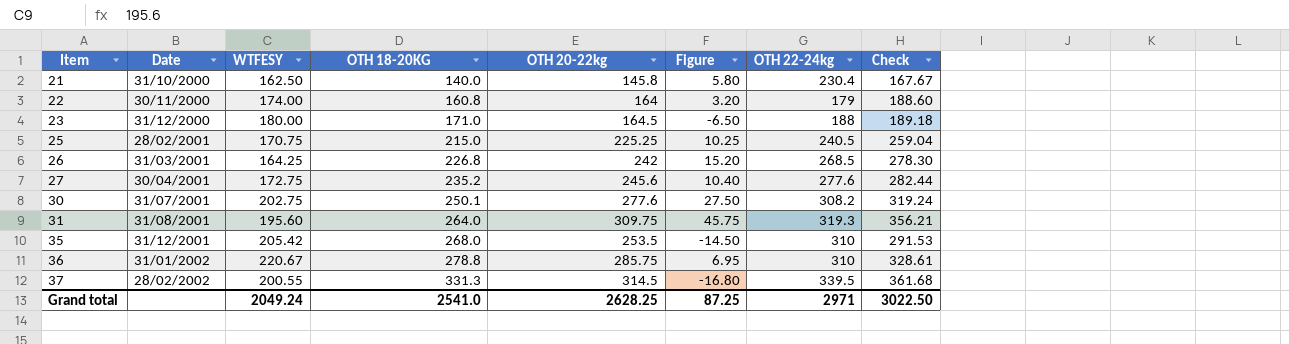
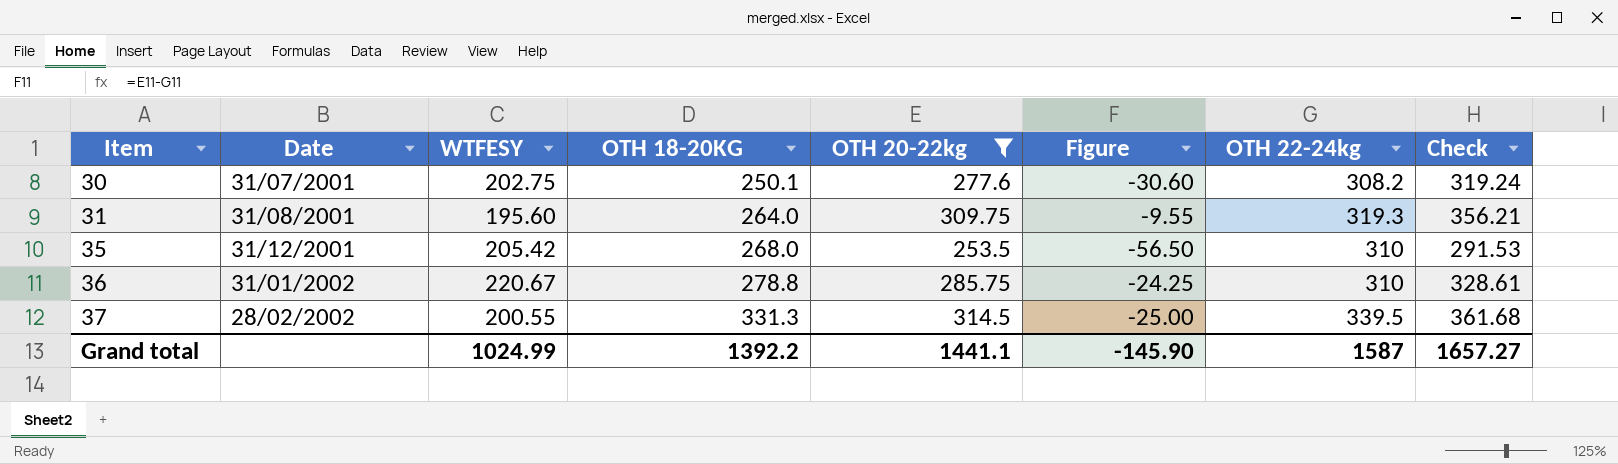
filter: none -> OTH 20-22kg >= 253.5
column Figure | formula: [OTH 20-22kg] - [OTH 18-20KG] -> [OTH 20-22kg] - [OTH 22-24kg]
Grand total | WTFESY: 2049.24 -> 1024.99
Grand total | OTH 18-20KG: 2541.0 -> 1392.2
Grand total | OTH 20-22kg: 2628.25 -> 1441.1
Grand total | Figure: 87.25 -> -145.90
Grand total | OTH 22-24kg: 2971 -> 1587
Grand total | Check: 3022.50 -> 1657.27

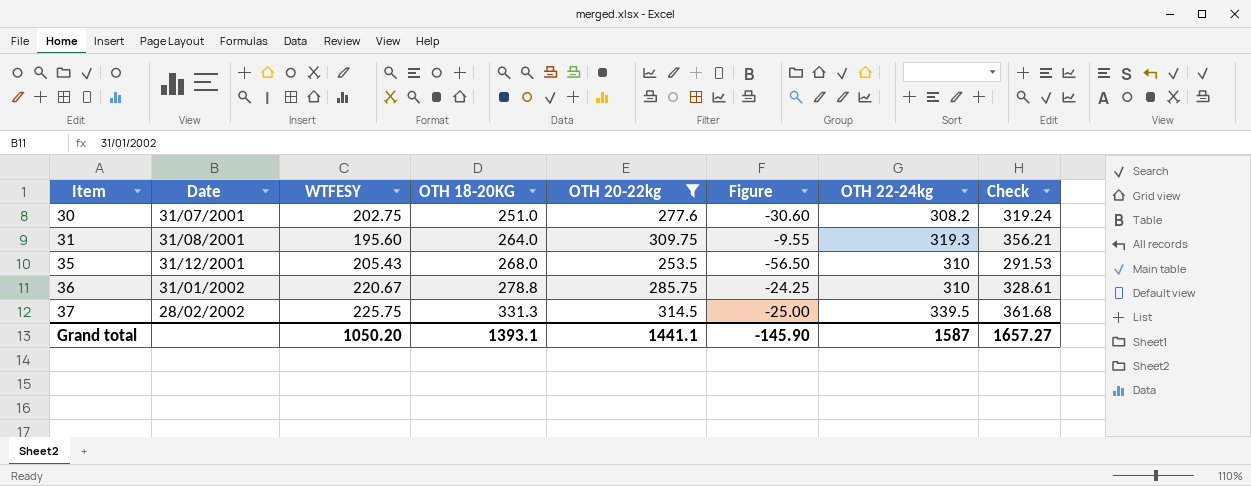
30 | OTH 18-20KG: 250.1 -> 251.0
35 | WTFESY: 205.42 -> 205.43
37 | WTFESY: 200.55 -> 225.75
Grand total | WTFESY: 1024.99 -> 1050.20
Grand total | OTH 18-20KG: 1392.2 -> 1393.1

